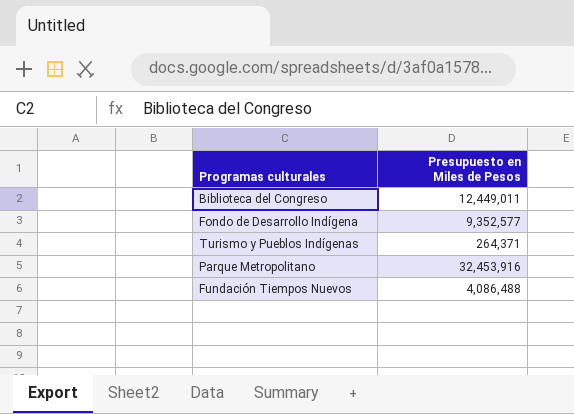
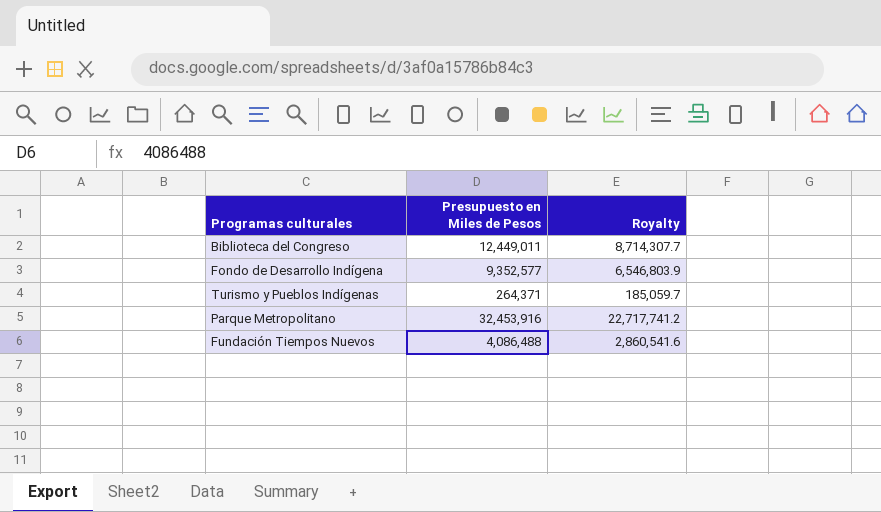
column Royalty | formula: none -> [Presupuesto en Miles de Pesos] * 0.7

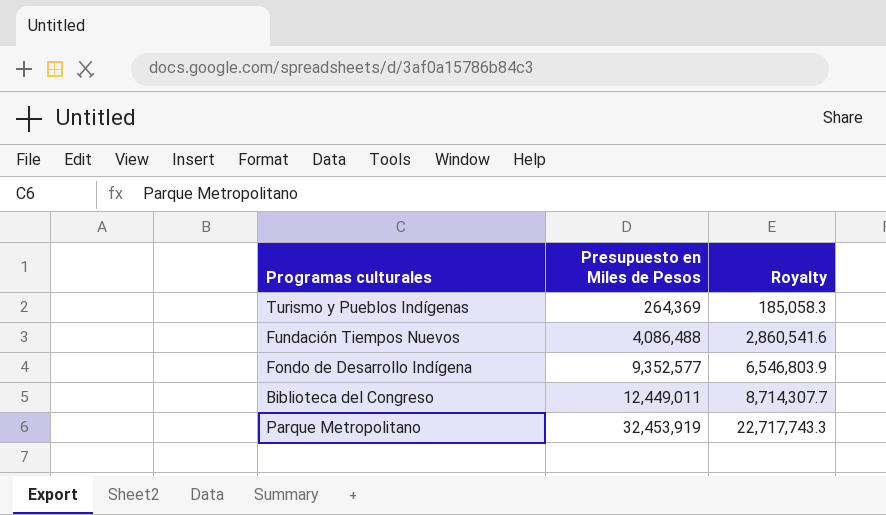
row order: none -> Presupuesto en Miles de Pesos ascending
Turismo y Pueblos Indígenas | Presupuesto en Miles de Pesos: 264,371 -> 264,369
Turismo y Pueblos Indígenas | Royalty: 185,059.7 -> 185,058.3
Parque Metropolitano | Presupuesto en Miles de Pesos: 32,453,916 -> 32,453,919
Parque Metropolitano | Royalty: 22,717,741.2 -> 22,717,743.3

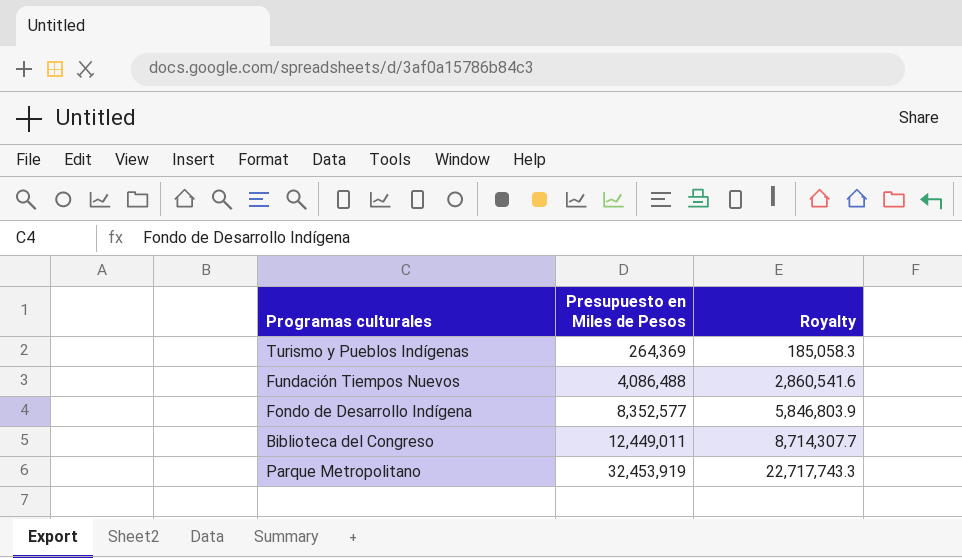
Fondo de Desarrollo Indígena | Presupuesto en Miles de Pesos: 9,352,577 -> 8,352,577
Fondo de Desarrollo Indígena | Royalty: 6,546,803.9 -> 5,846,803.9

